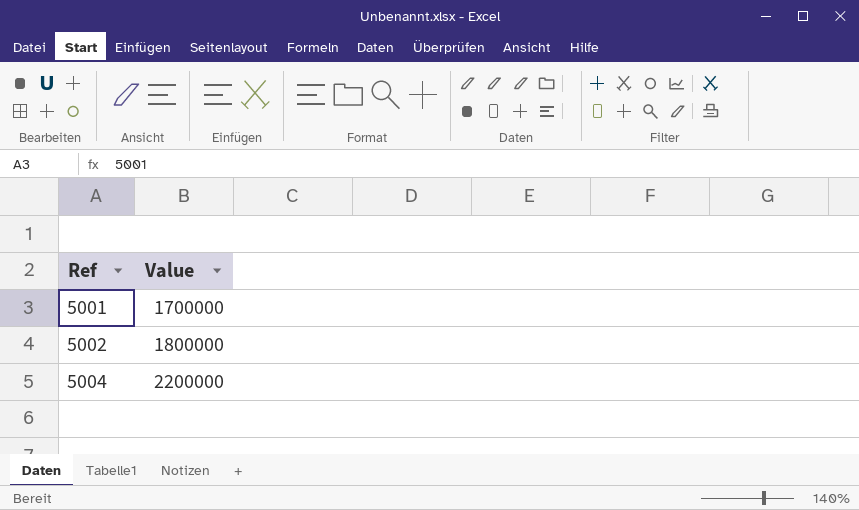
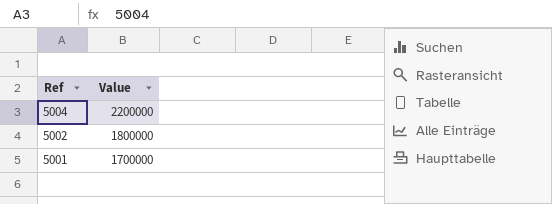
row order: Ref ascending -> Ref descending

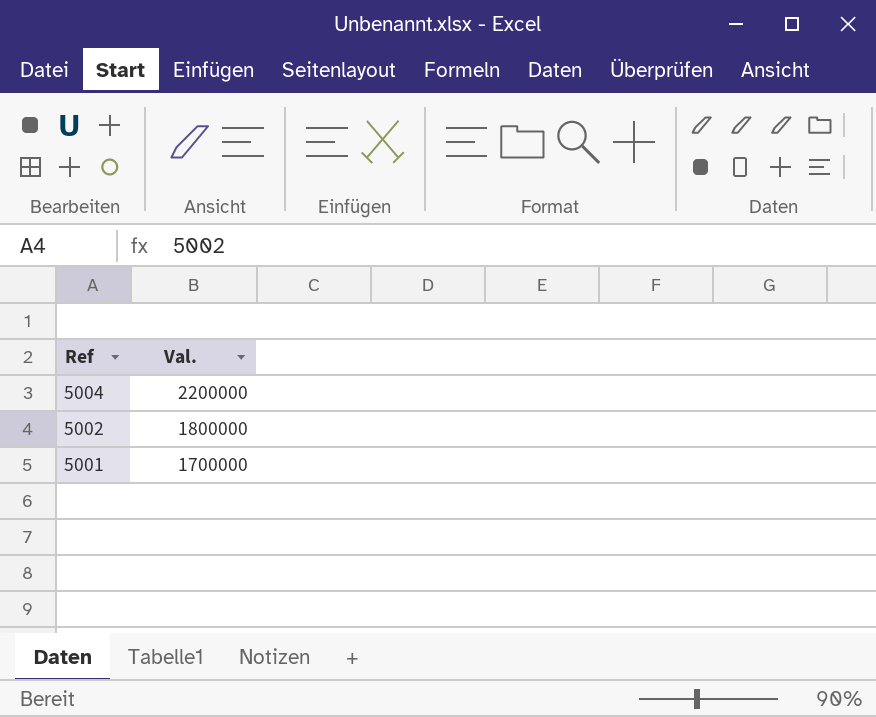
column name: Value -> Val.

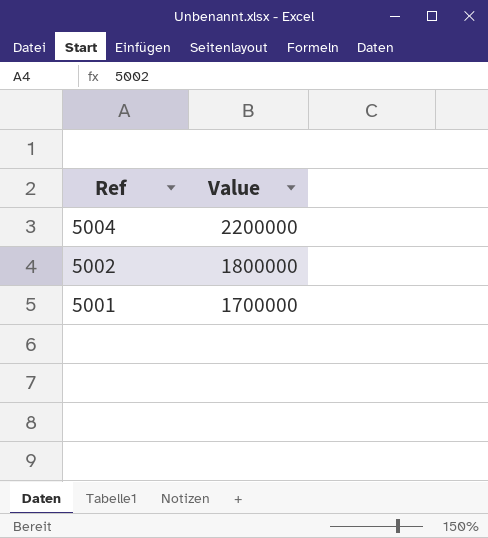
column name: Val. -> Value

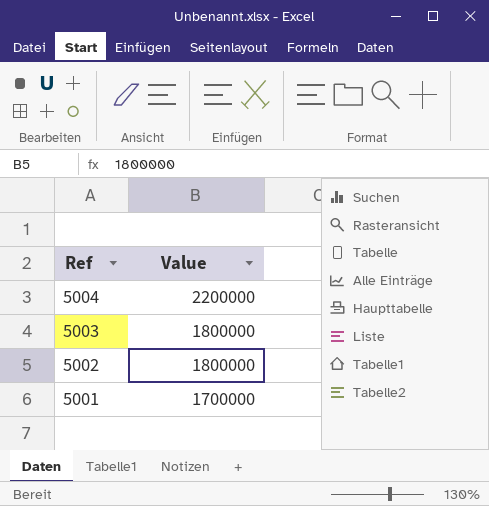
row 5003: none -> 1800000

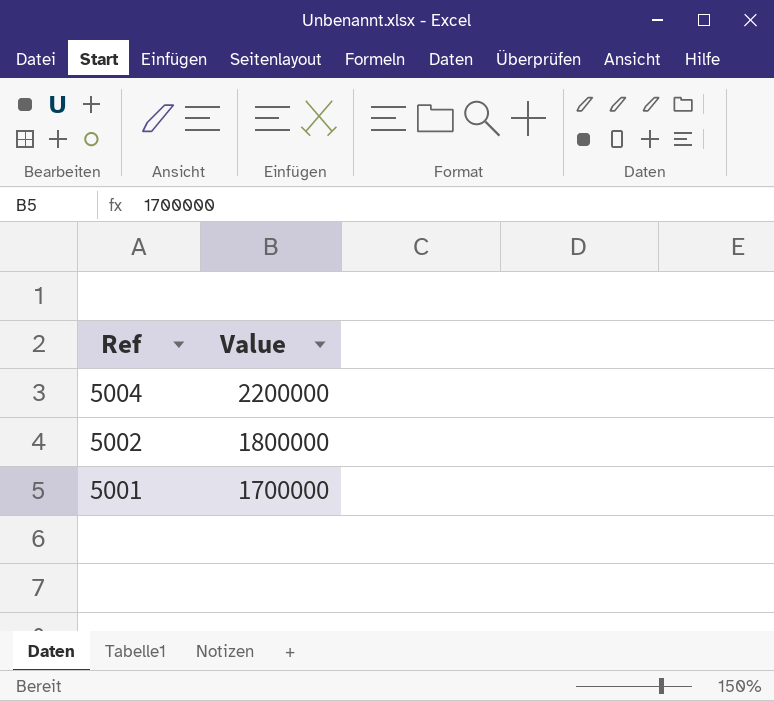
row 5003: 1800000 -> none

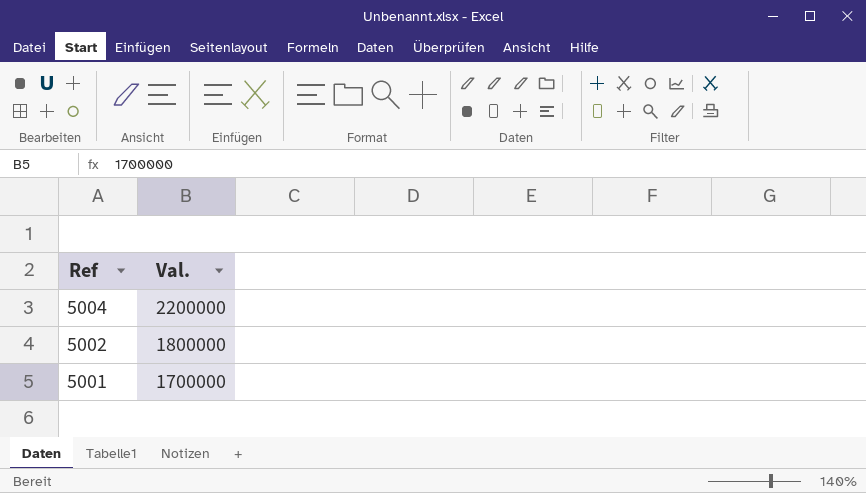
column name: Value -> Val.

